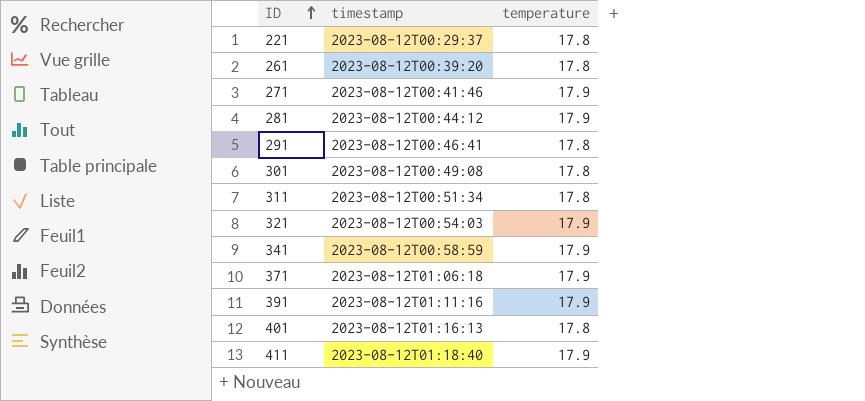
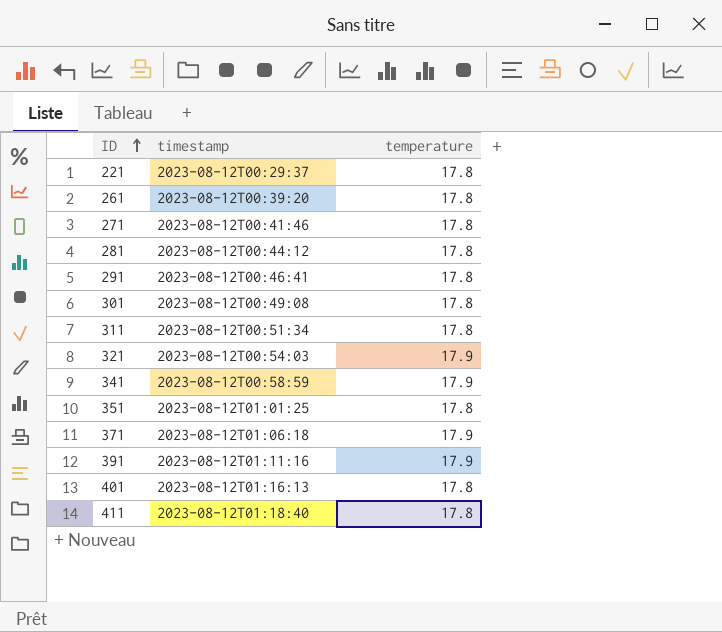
271 | temperature: 17.9 -> 17.8
281 | temperature: 17.9 -> 17.8
row 351: none -> 2023-08-12T01:01:25 | 17.8
411 | temperature: 17.9 -> 17.8

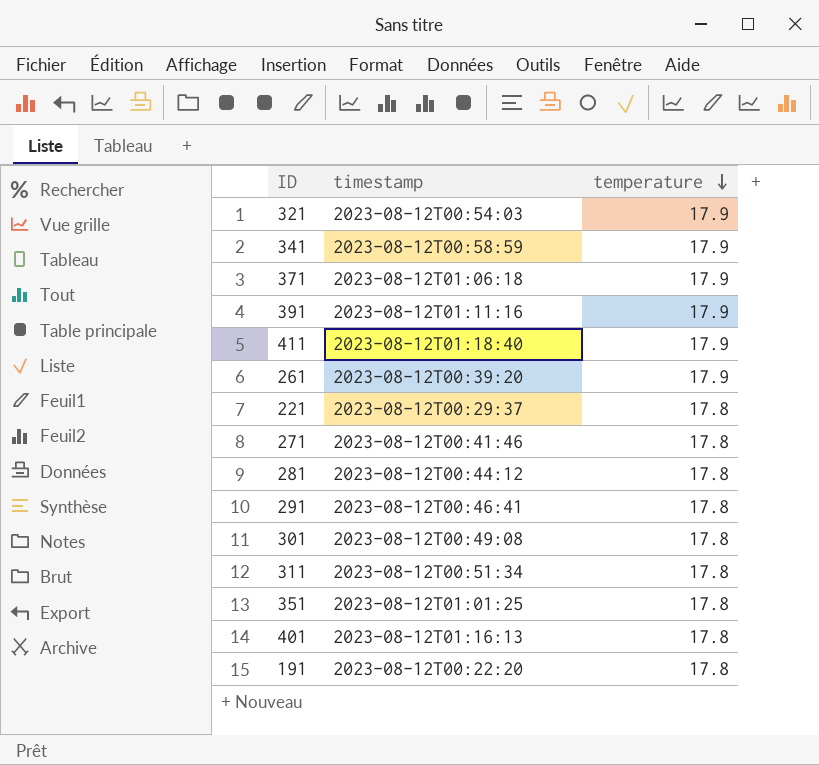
row order: ID ascending -> temperature descending
411 | temperature: 17.8 -> 17.9
261 | temperature: 17.8 -> 17.9
row 191: none -> 2023-08-12T00:22:20 | 17.8

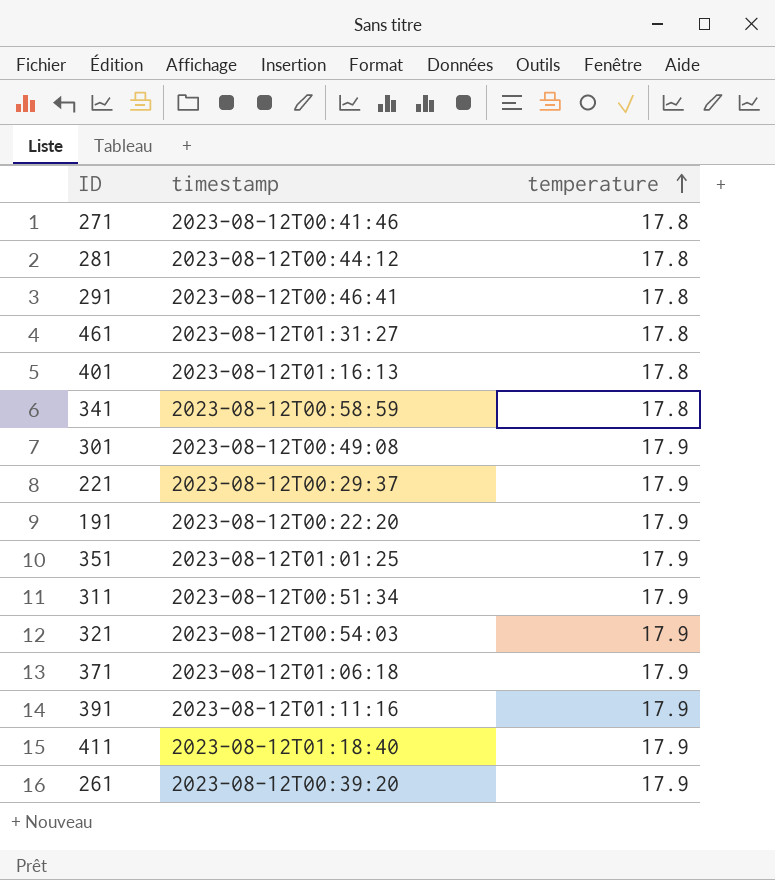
row order: temperature descending -> temperature ascending
row 461: none -> 2023-08-12T01:31:27 | 17.8
341 | temperature: 17.9 -> 17.8
301 | temperature: 17.8 -> 17.9
221 | temperature: 17.8 -> 17.9
191 | temperature: 17.8 -> 17.9
351 | temperature: 17.8 -> 17.9
311 | temperature: 17.8 -> 17.9

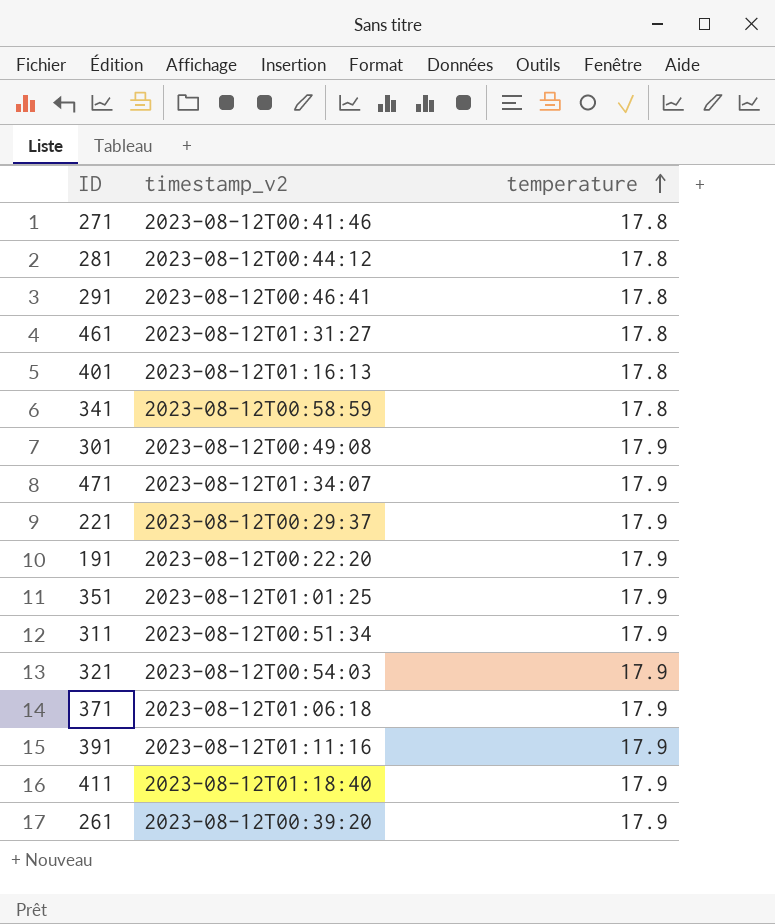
column name: timestamp -> timestamp_v2
row 471: none -> 2023-08-12T01:34:07 | 17.9

